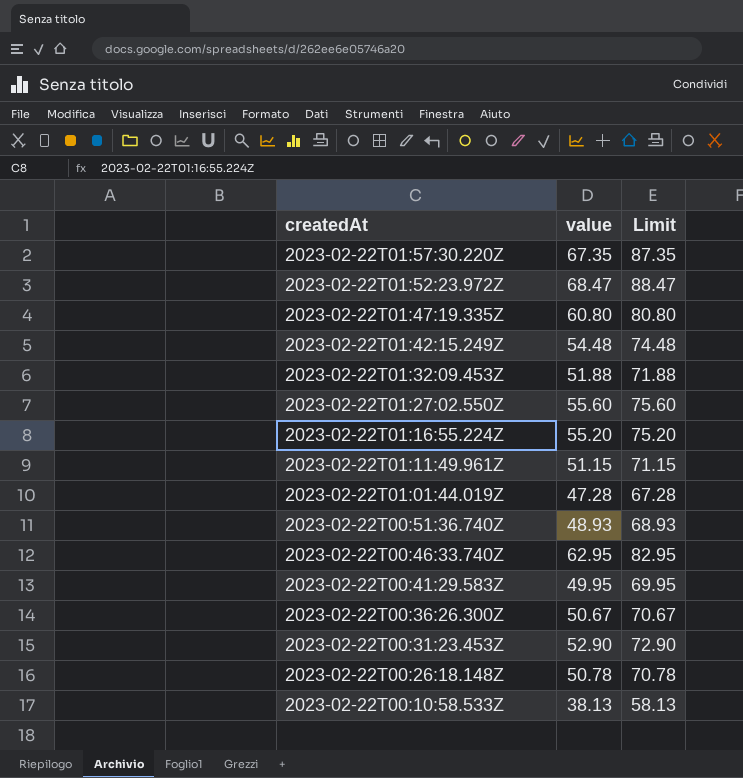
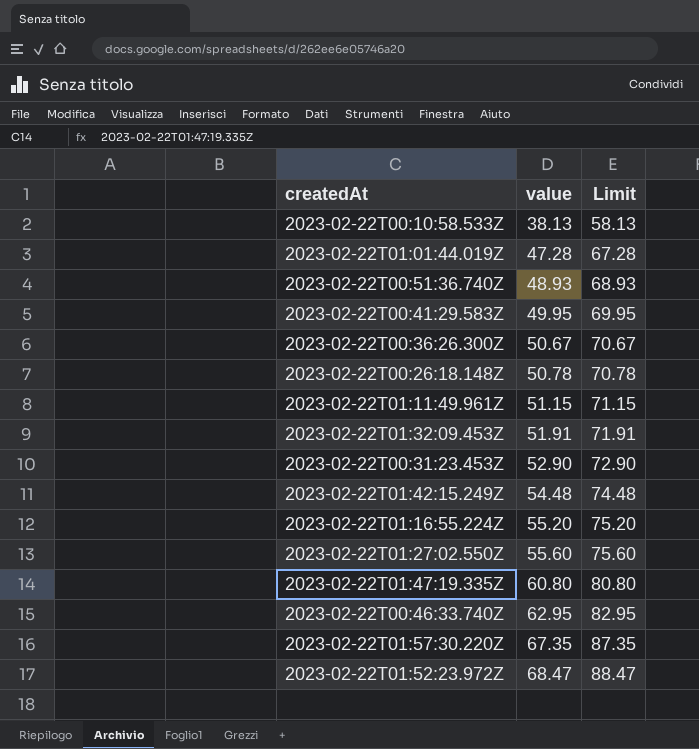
row order: createdAt descending -> value ascending
2023-02-22T01:32:09.453Z | value: 51.88 -> 51.91
2023-02-22T01:32:09.453Z | Limit: 71.88 -> 71.91

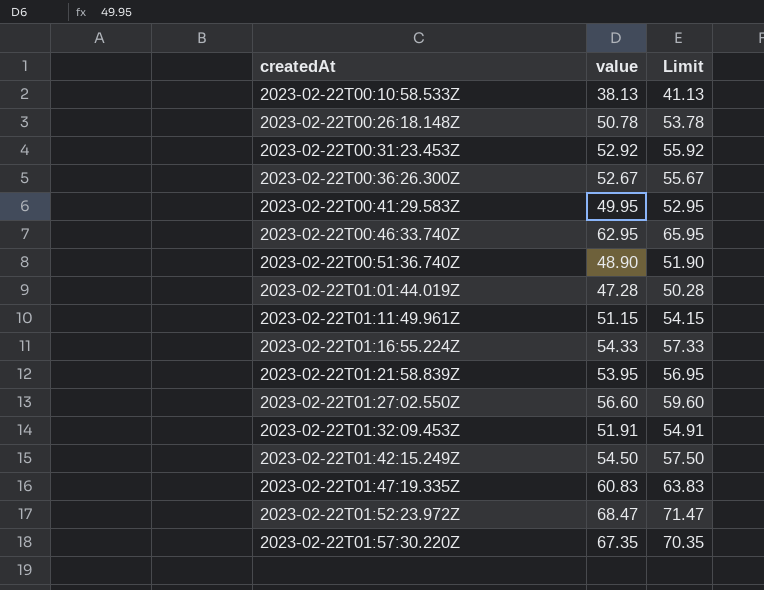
row order: value ascending -> createdAt ascending
column Limit | formula: [value] + 20 -> [value] + 3
2023-02-22T00:31:23.453Z | value: 52.90 -> 52.92
2023-02-22T00:36:26.300Z | value: 50.67 -> 52.67
2023-02-22T00:51:36.740Z | value: 48.93 -> 48.90
2023-02-22T01:16:55.224Z | value: 55.20 -> 54.33
row 2023-02-22T01:21:58.839Z: none -> 53.95 | 56.95
2023-02-22T01:27:02.550Z | value: 55.60 -> 56.60
2023-02-22T01:42:15.249Z | value: 54.48 -> 54.50
2023-02-22T01:47:19.335Z | value: 60.80 -> 60.83

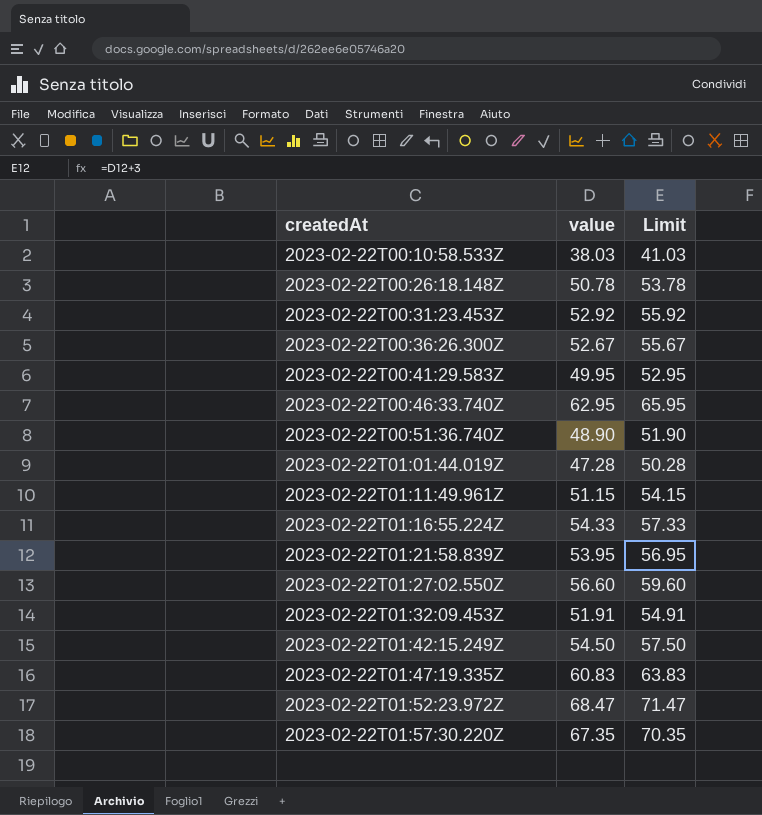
2023-02-22T00:10:58.533Z | value: 38.13 -> 38.03
2023-02-22T00:10:58.533Z | Limit: 41.13 -> 41.03

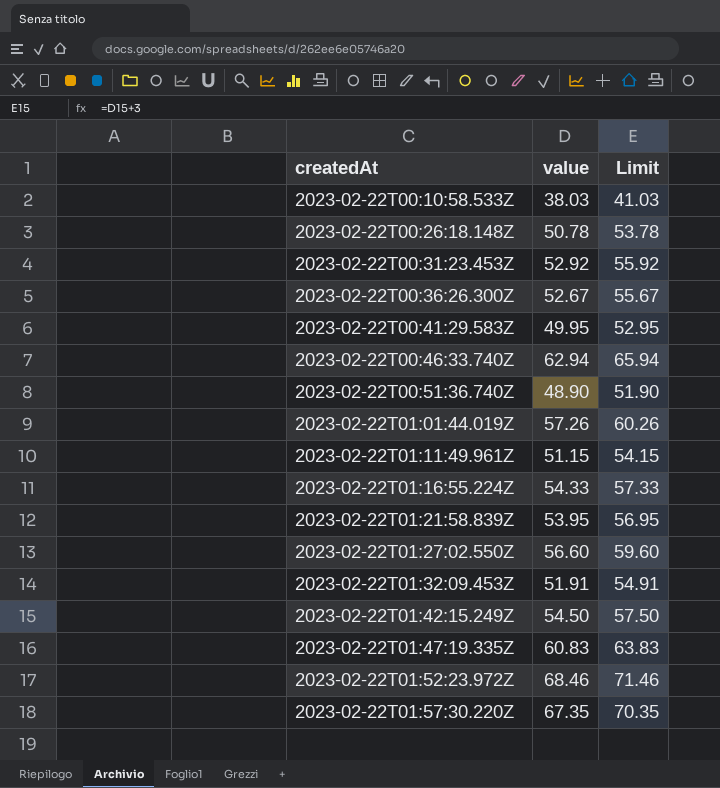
2023-02-22T00:46:33.740Z | value: 62.95 -> 62.94
2023-02-22T00:46:33.740Z | Limit: 65.95 -> 65.94
2023-02-22T01:01:44.019Z | value: 47.28 -> 57.26
2023-02-22T01:01:44.019Z | Limit: 50.28 -> 60.26
2023-02-22T01:52:23.972Z | value: 68.47 -> 68.46
2023-02-22T01:52:23.972Z | Limit: 71.47 -> 71.46

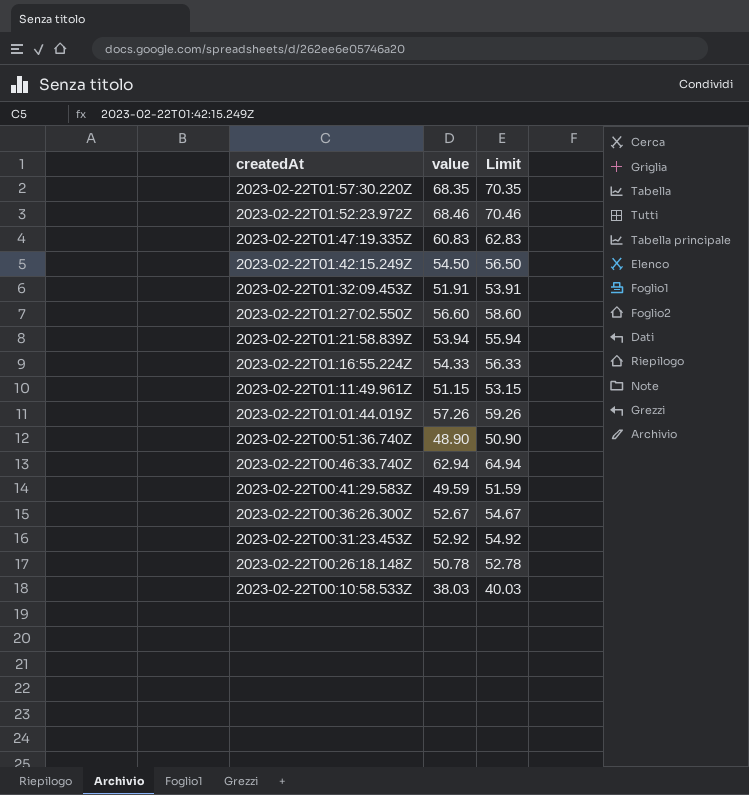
row order: createdAt ascending -> createdAt descending
column Limit | formula: [value] + 3 -> [value] + 2
2023-02-22T01:57:30.220Z | value: 67.35 -> 68.35
2023-02-22T01:21:58.839Z | value: 53.95 -> 53.94
2023-02-22T00:41:29.583Z | value: 49.95 -> 49.59

